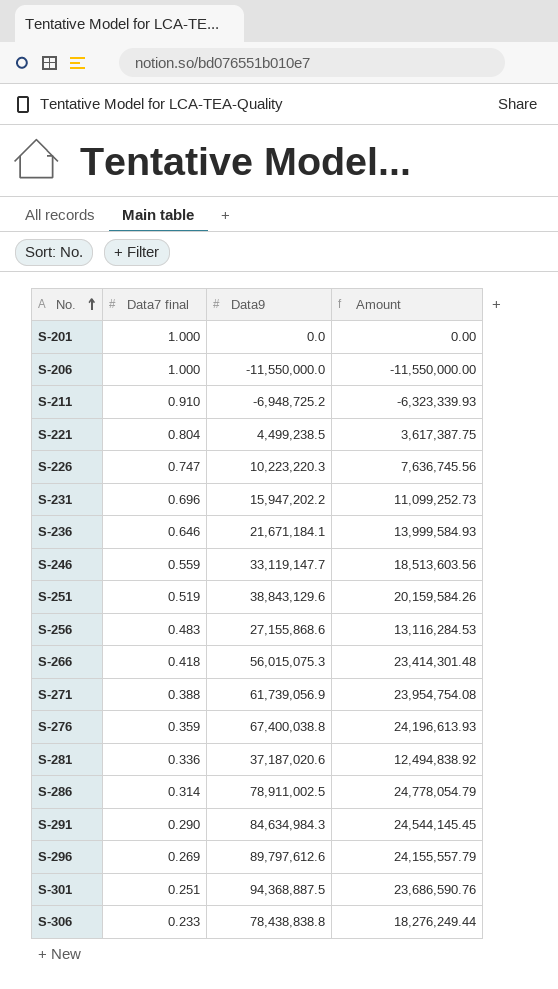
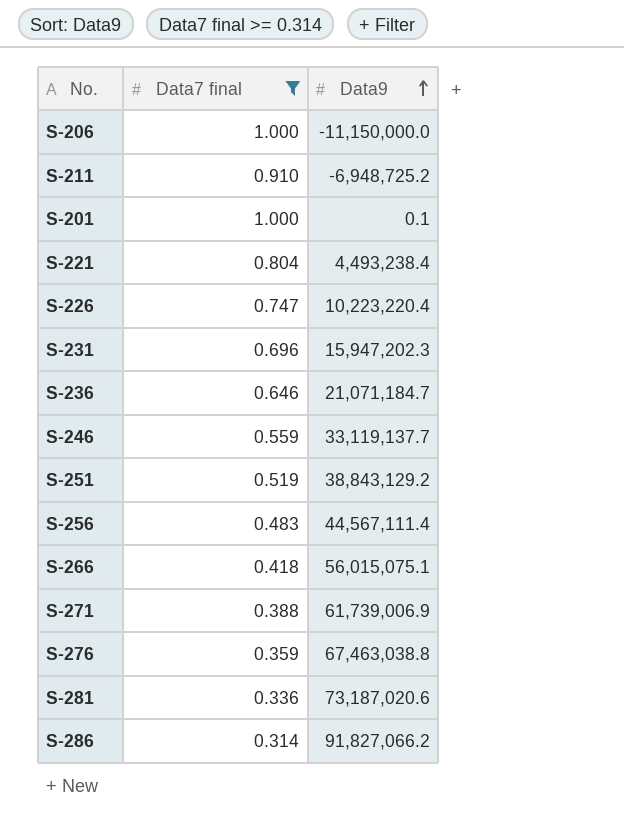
filter: none -> Data7 final >= 0.314
row order: No. ascending -> Data9 ascending
column Amount | formula: [Data7 final] * [Data9] -> none
S-206 | Data9: -11,550,000.0 -> -11,150,000.0
S-201 | Data9: 0.0 -> 0.1
S-221 | Data9: 4,499,238.5 -> 4,493,238.4
S-226 | Data9: 10,223,220.3 -> 10,223,220.4
S-231 | Data9: 15,947,202.2 -> 15,947,202.3
S-236 | Data9: 21,671,184.1 -> 21,071,184.7
S-246 | Data9: 33,119,147.7 -> 33,119,137.7
S-251 | Data9: 38,843,129.6 -> 38,843,129.2
S-256 | Data9: 27,155,868.6 -> 44,567,111.4
S-266 | Data9: 56,015,075.3 -> 56,015,075.1
S-271 | Data9: 61,739,056.9 -> 61,739,006.9
S-276 | Data9: 67,400,038.8 -> 67,463,038.8
S-281 | Data9: 37,187,020.6 -> 73,187,020.6
S-286 | Data9: 78,911,002.5 -> 91,827,066.2

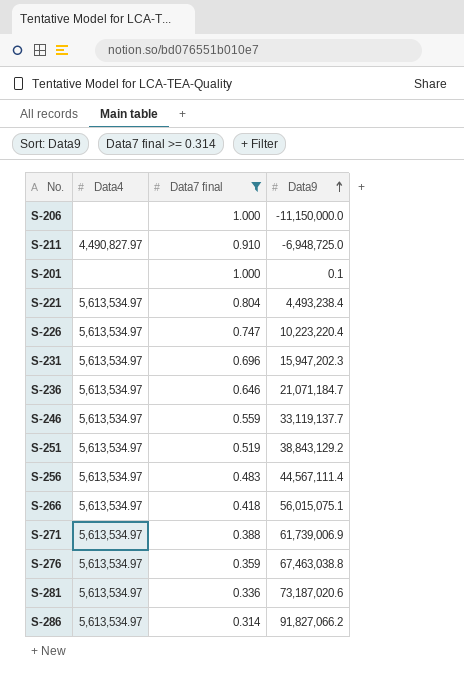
column Data4 | position: none -> 2
S-211 | Data9: -6,948,725.2 -> -6,948,725.0

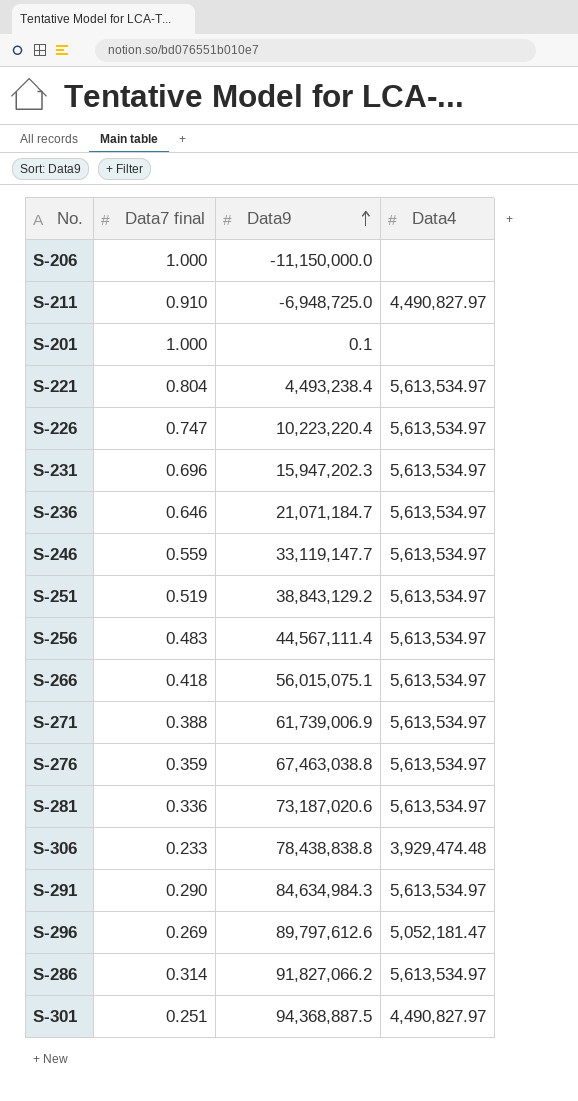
filter: Data7 final >= 0.314 -> none
column Data4 | position: 2 -> 4
S-246 | Data9: 33,119,137.7 -> 33,119,147.7

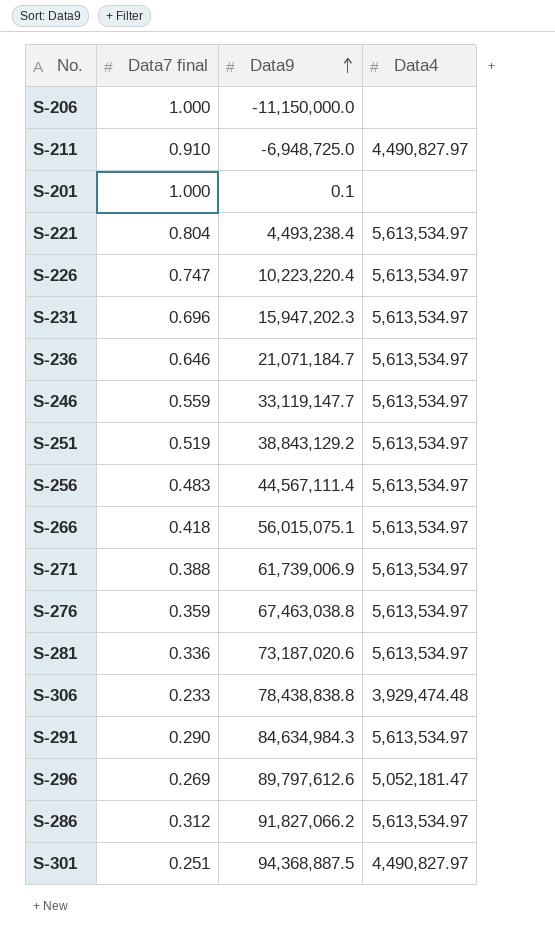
S-286 | Data7 final: 0.314 -> 0.312

